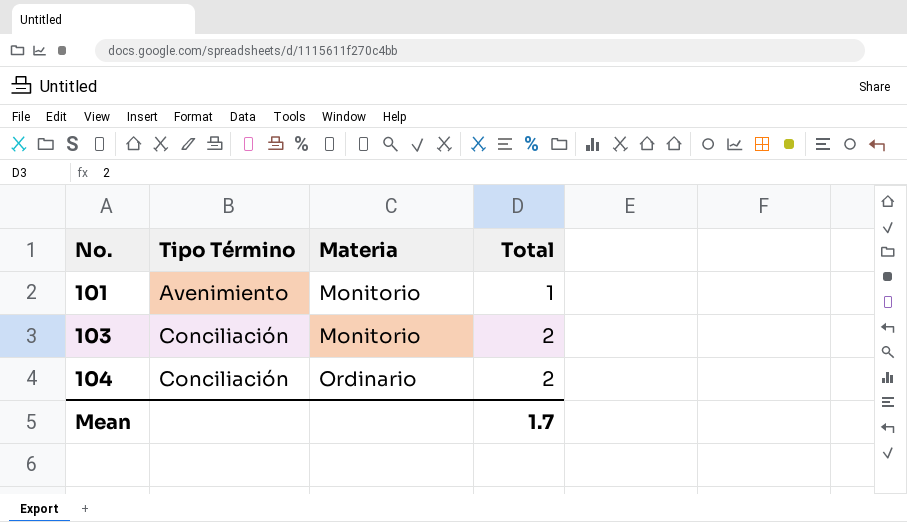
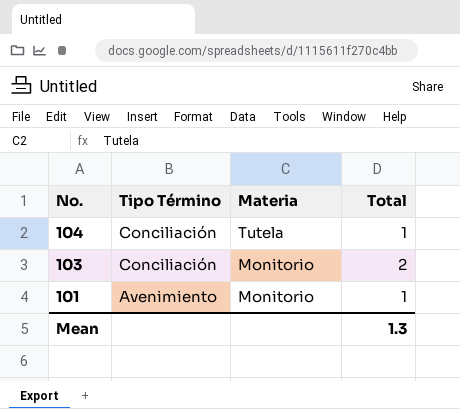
row order: No. ascending -> No. descending
104 | Materia: Ordinario -> Tutela
104 | Total: 2 -> 1
Mean | Total: 1.7 -> 1.3

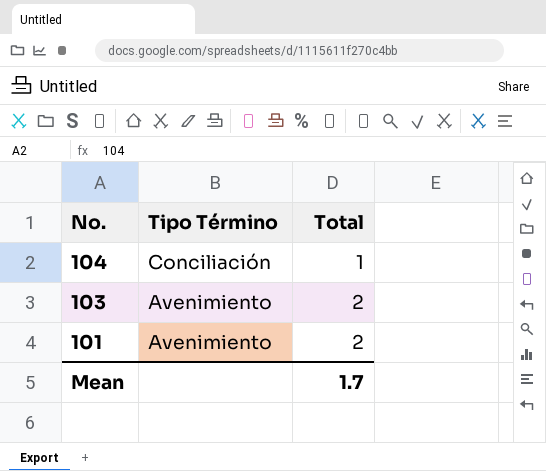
column Materia | position: 3 -> none
103 | Tipo Término: Conciliación -> Avenimiento
101 | Total: 1 -> 2
Mean | Total: 1.3 -> 1.7

